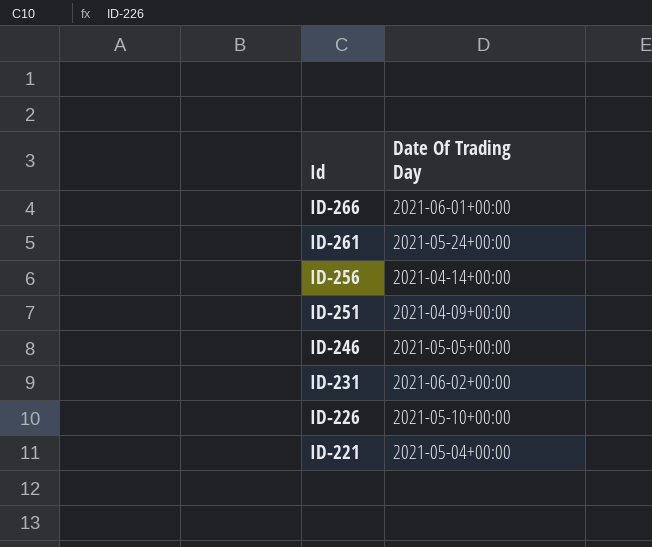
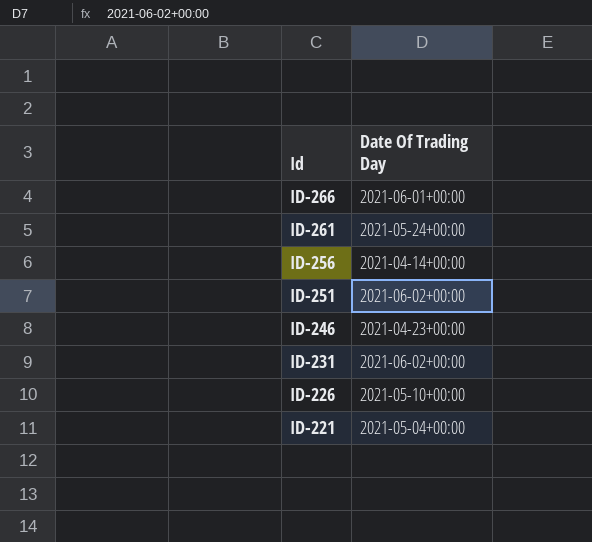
ID-251 | Date Of Trading Day: 2021-04-09+00:00 -> 2021-06-02+00:00
ID-246 | Date Of Trading Day: 2021-05-05+00:00 -> 2021-04-23+00:00

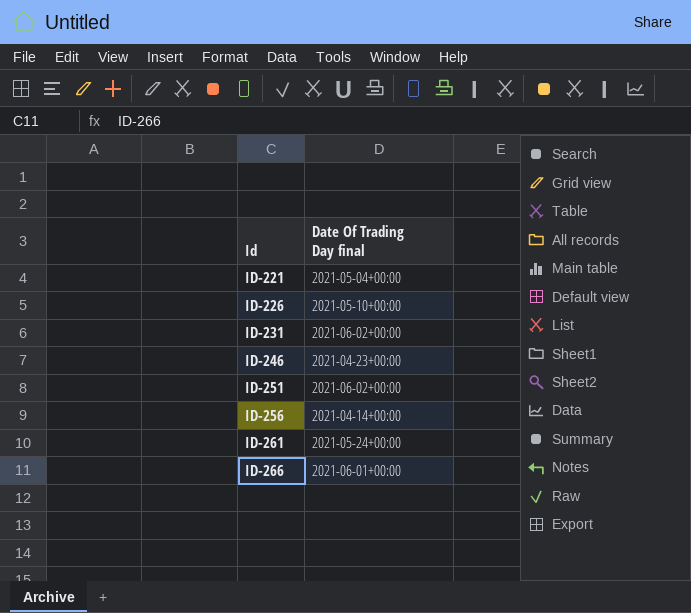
row order: Id descending -> Id ascending
column name: Date Of Trading Day -> Date Of Trading Day final

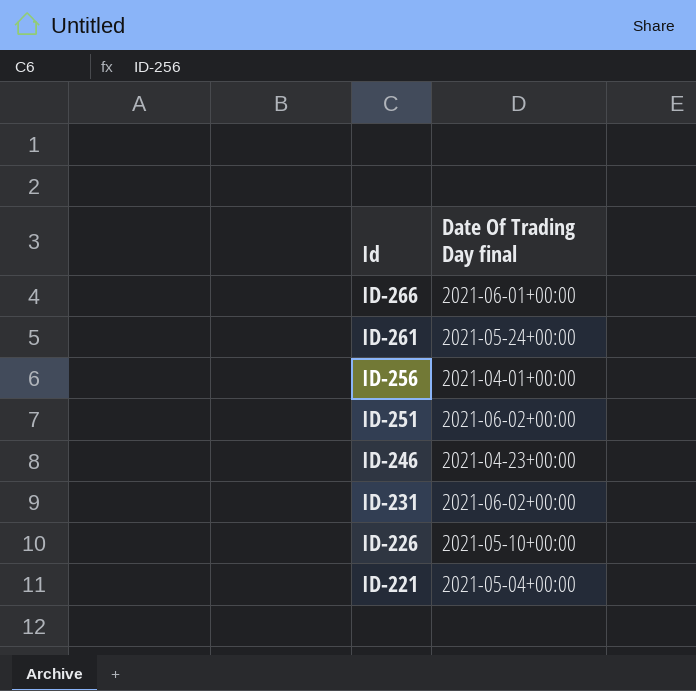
row order: Id ascending -> Id descending
ID-256 | Date Of Trading Day final: 2021-04-14+00:00 -> 2021-04-01+00:00

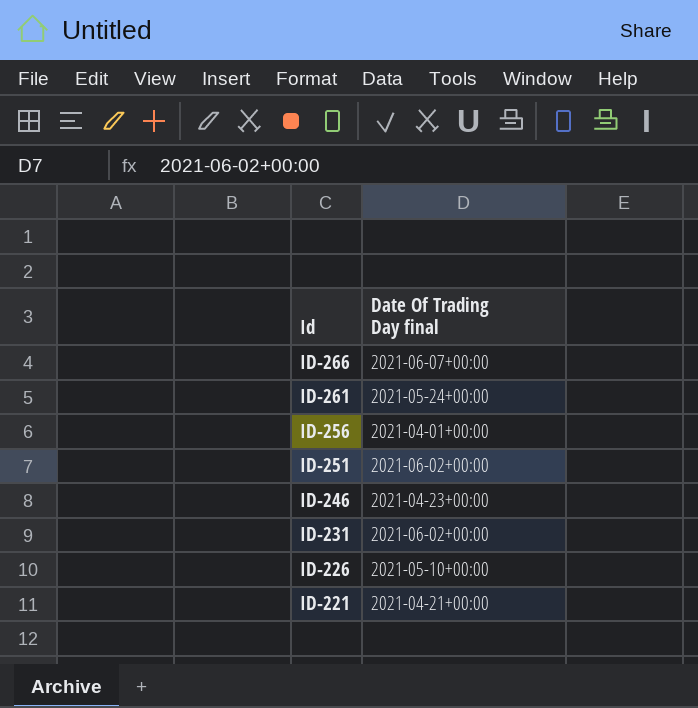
ID-266 | Date Of Trading Day final: 2021-06-01+00:00 -> 2021-06-07+00:00
ID-221 | Date Of Trading Day final: 2021-05-04+00:00 -> 2021-04-21+00:00

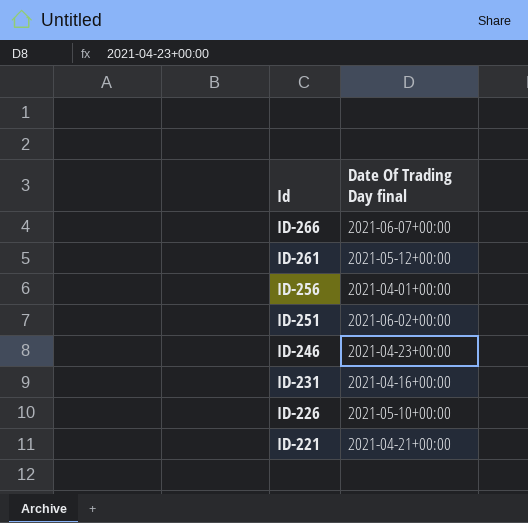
ID-261 | Date Of Trading Day final: 2021-05-24+00:00 -> 2021-05-12+00:00
ID-231 | Date Of Trading Day final: 2021-06-02+00:00 -> 2021-04-16+00:00

